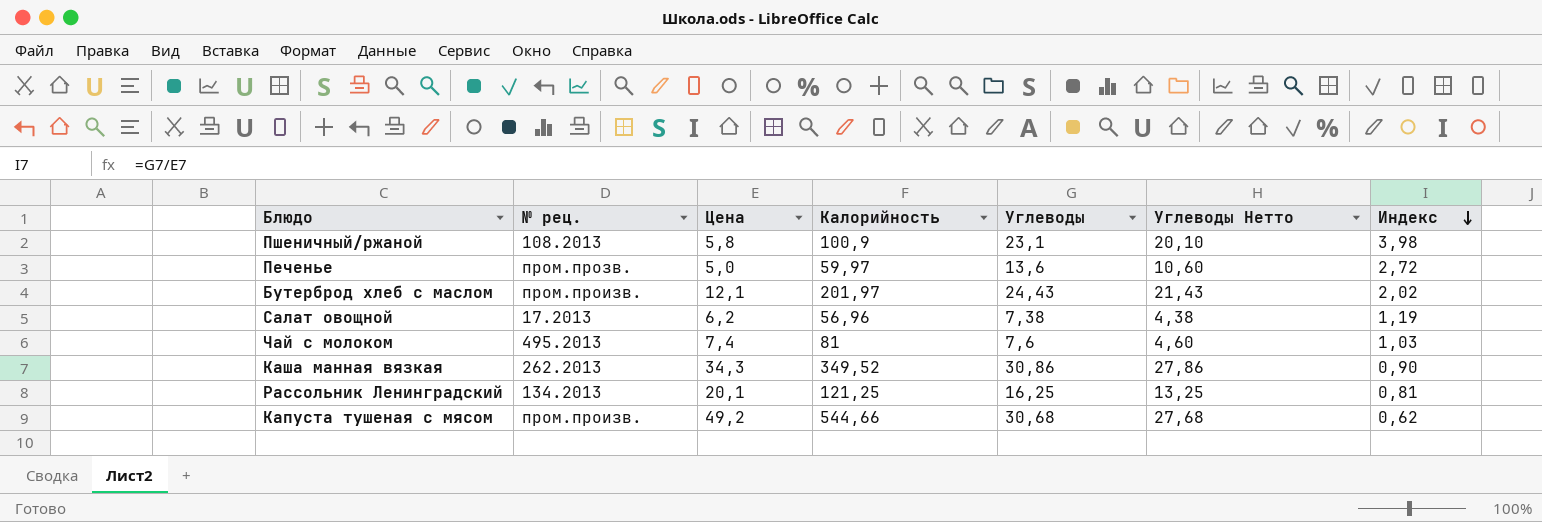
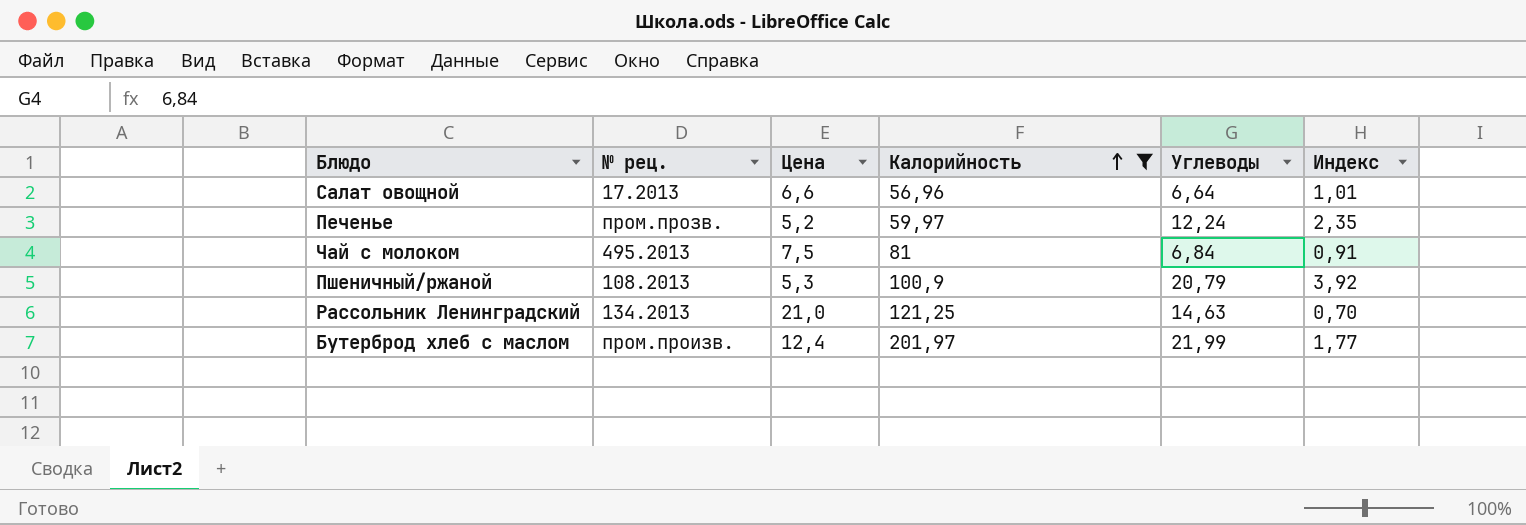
filter: none -> Калорийность <= 201,97
row order: Индекс descending -> Калорийность ascending
column Углеводы Нетто | formula: [Углеводы] - 3 -> none
Салат овощной | Цена: 6,2 -> 6,6
Салат овощной | Углеводы: 7,38 -> 6,64
Салат овощной | Индекс: 1,19 -> 1,01
Печенье | Цена: 5,0 -> 5,2
Печенье | Углеводы: 13,6 -> 12,24
Печенье | Индекс: 2,72 -> 2,35
Чай с молоком | Цена: 7,4 -> 7,5
Чай с молоком | Углеводы: 7,6 -> 6,84
Чай с молоком | Индекс: 1,03 -> 0,91
Пшеничный/ржаной | Цена: 5,8 -> 5,3
Пшеничный/ржаной | Углеводы: 23,1 -> 20,79
Пшеничный/ржаной | Индекс: 3,98 -> 3,92
Рассольник Ленинградский | Цена: 20,1 -> 21,0
Рассольник Ленинградский | Углеводы: 16,25 -> 14,63
Рассольник Ленинградский | Индекс: 0,81 -> 0,70
Бутерброд хлеб с маслом | Цена: 12,1 -> 12,4
Бутерброд хлеб с маслом | Углеводы: 24,43 -> 21,99
Бутерброд хлеб с маслом | Индекс: 2,02 -> 1,77

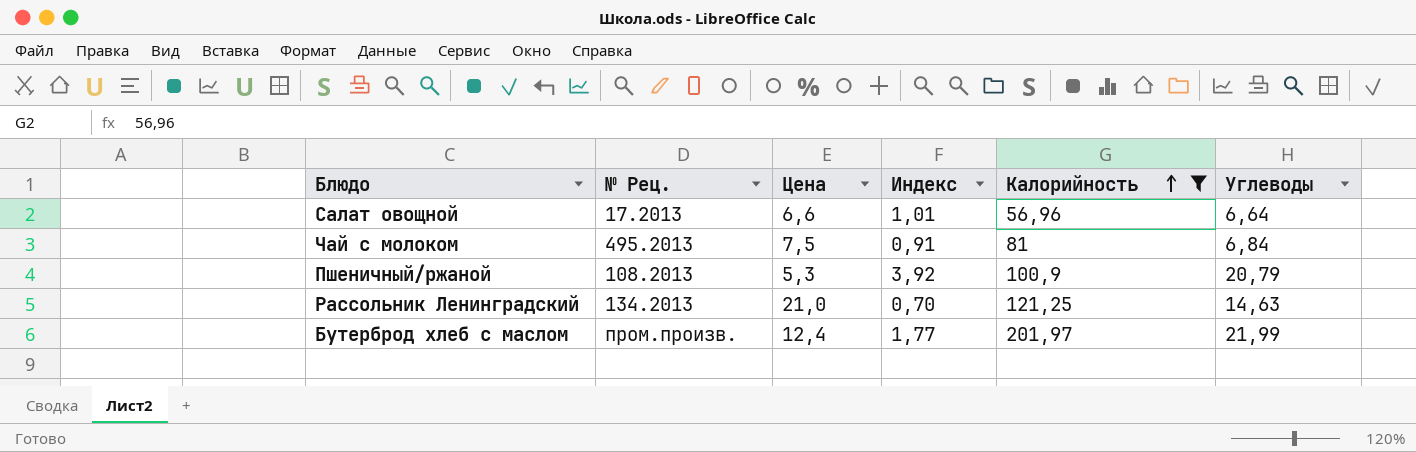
column name: № рец. -> № Рец.
column Индекс | position: 6 -> 4
row Печенье: пром.прозв. | 5,2 | 59,97 | 12,24 | 2,35 -> none

